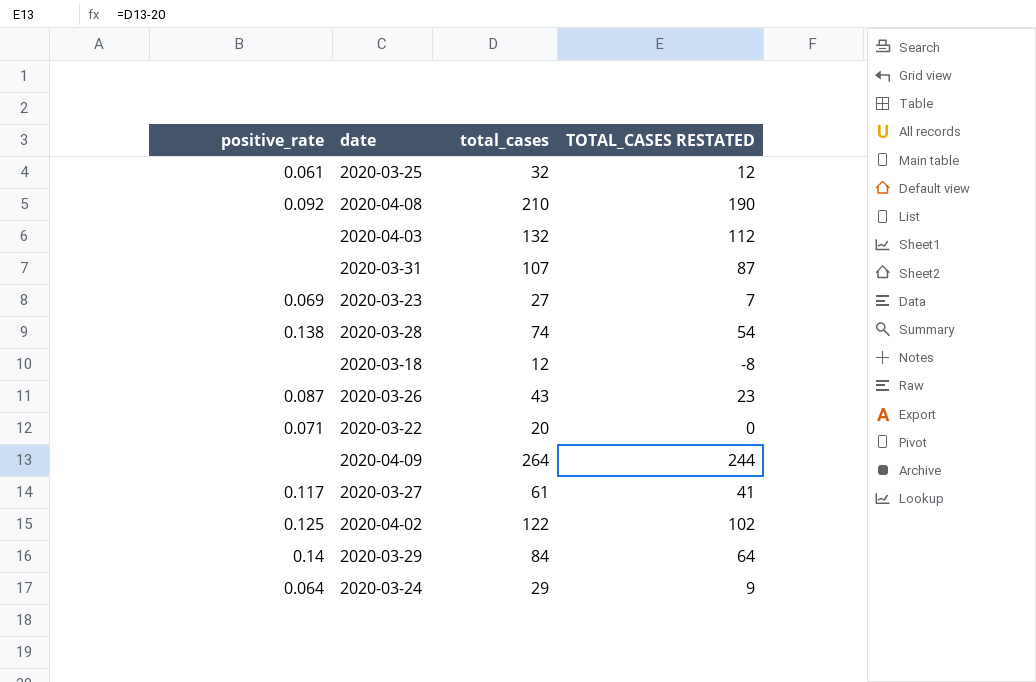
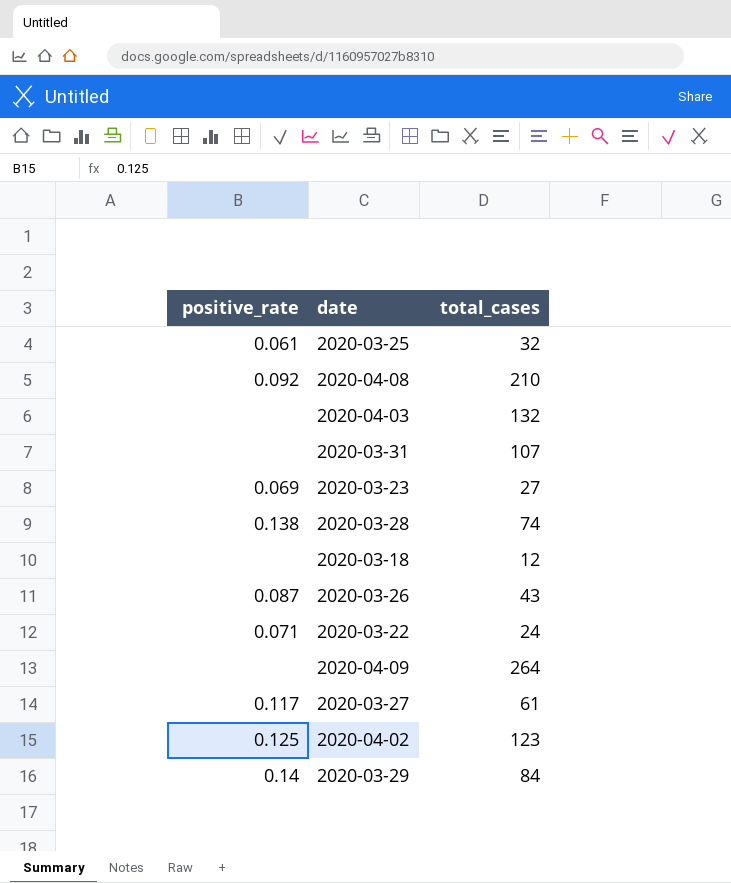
column TOTAL_CASES RESTATED | formula: [total_cases] - 20 -> none
row 2020-03-24: 0.064 | 29 | 9 -> none
2020-03-22 | total_cases: 20 -> 24
2020-04-02 | total_cases: 122 -> 123

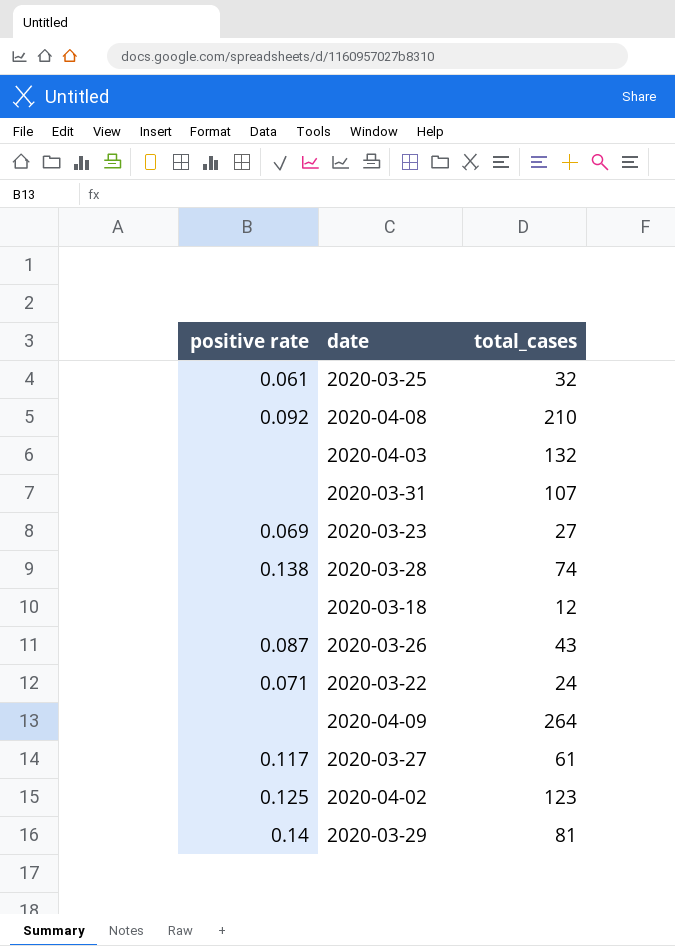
column name: positive_rate -> positive rate
2020-03-29 | total_cases: 84 -> 81

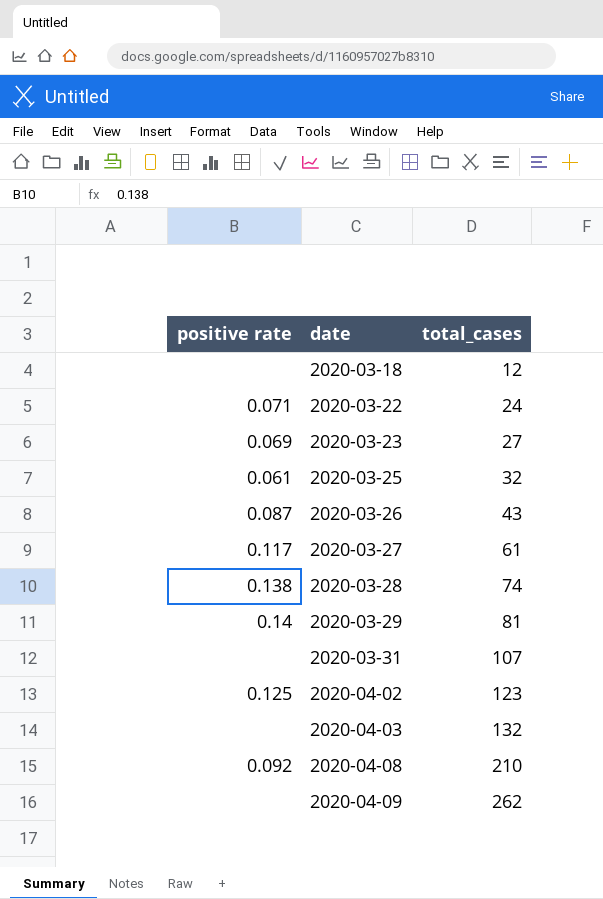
row order: none -> date ascending
2020-04-09 | total_cases: 264 -> 262

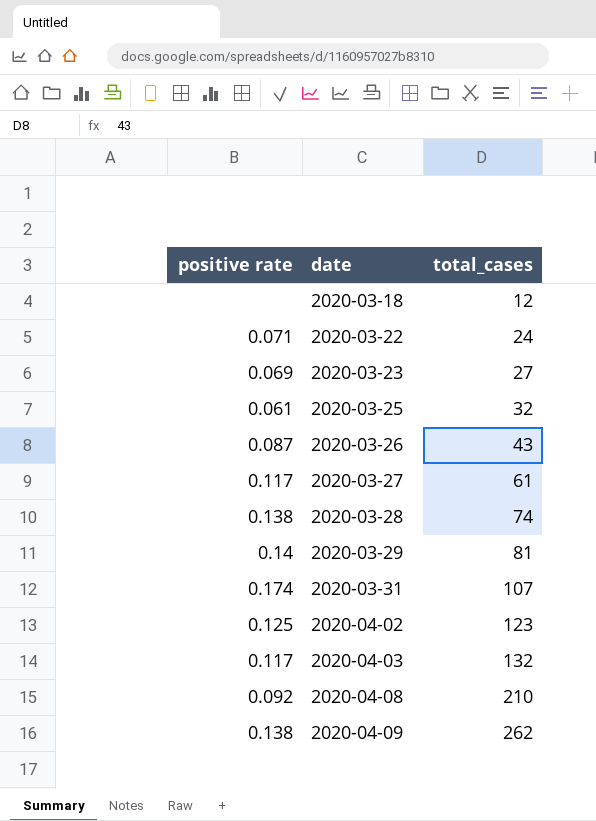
2020-03-31 | positive rate: none -> 0.174
2020-04-03 | positive rate: none -> 0.117
2020-04-09 | positive rate: none -> 0.138

